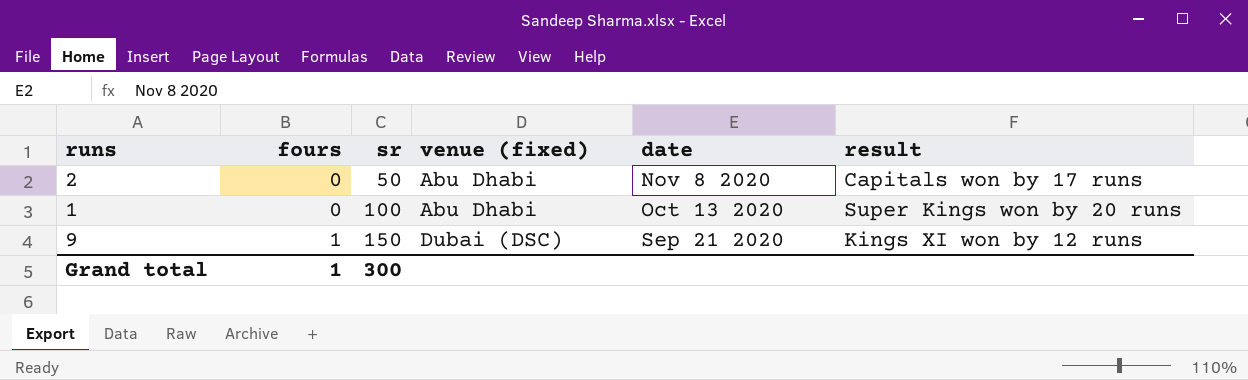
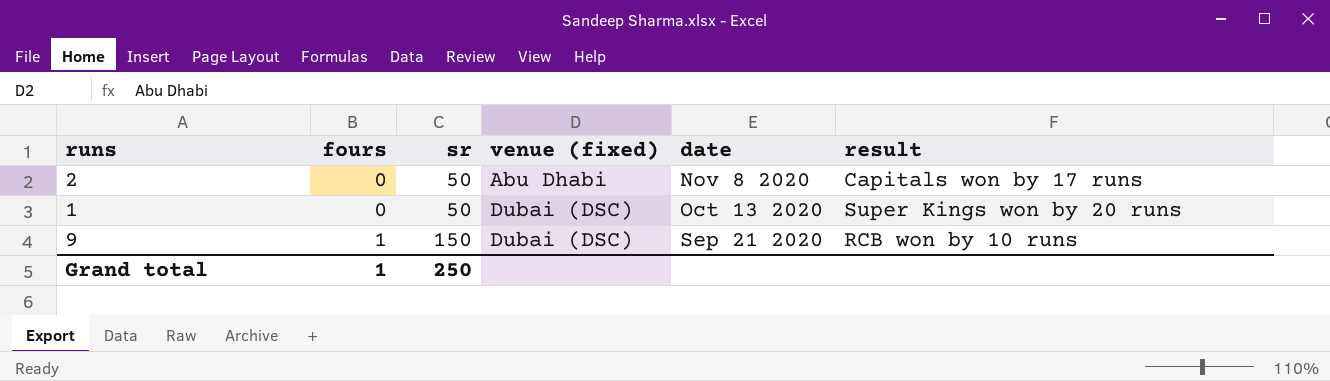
1 | sr: 100 -> 50
1 | venue (fixed): Abu Dhabi -> Dubai (DSC)
9 | result: Kings XI won by 12 runs -> RCB won by 10 runs
Grand total | sr: 300 -> 250

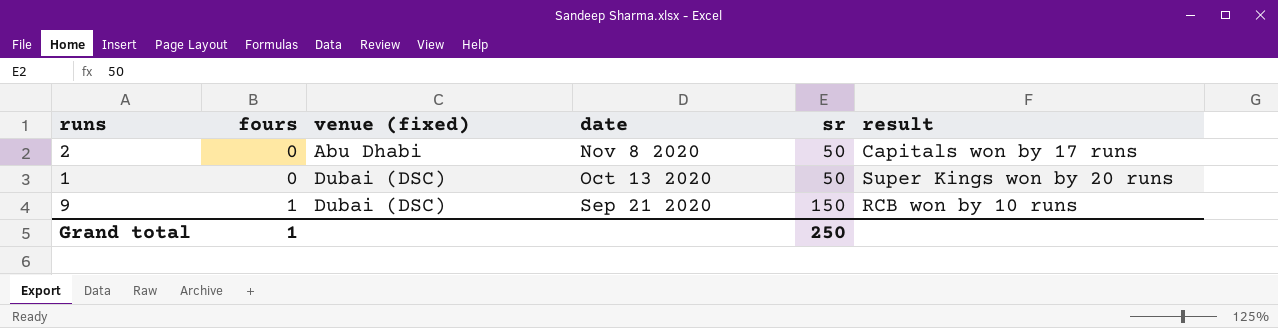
column sr | position: 3 -> 5

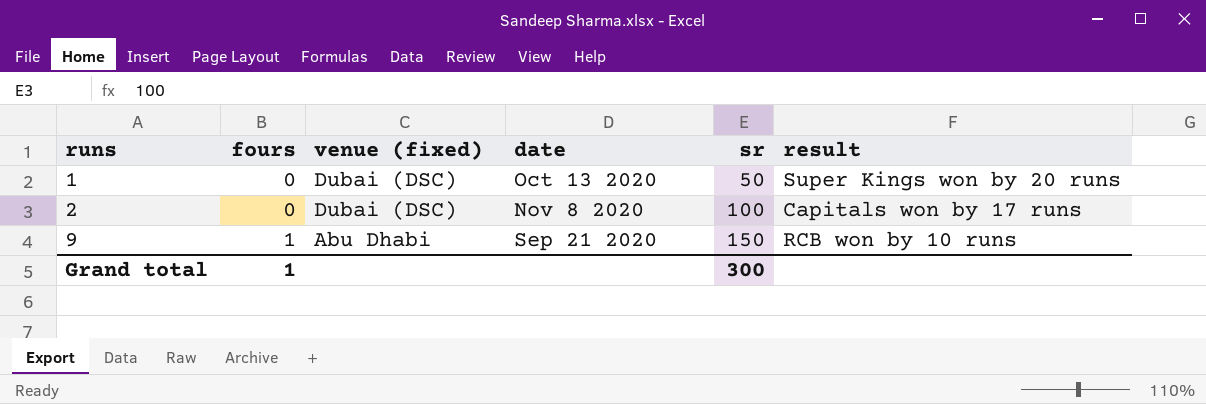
row order: fours ascending -> runs ascending
2 | venue (fixed): Abu Dhabi -> Dubai (DSC)
2 | sr: 50 -> 100
9 | venue (fixed): Dubai (DSC) -> Abu Dhabi
Grand total | sr: 250 -> 300

